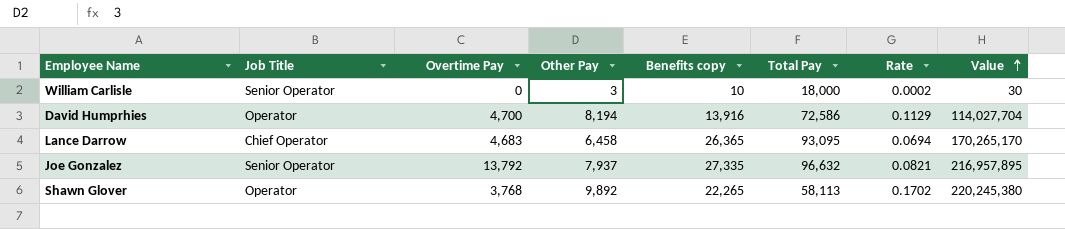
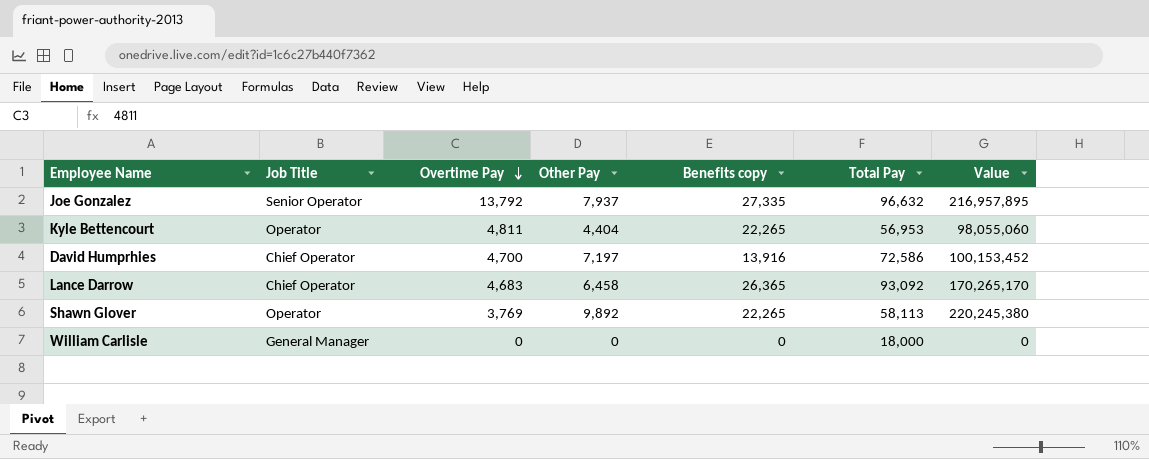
row order: Value ascending -> Overtime Pay descending
column Rate | formula: [Other Pay] / [Total Pay] -> none
row Kyle Bettencourt: none -> Operator | 4,811 | 4,404 | 22,265 | 56,953 | 98,055,060
David Humprhies | Job Title: Operator -> Chief Operator
David Humprhies | Other Pay: 8,194 -> 7,197
David Humprhies | Value: 114,027,704 -> 100,153,452
Lance Darrow | Total Pay: 93,095 -> 93,092
Shawn Glover | Overtime Pay: 3,768 -> 3,769
William Carlisle | Job Title: Senior Operator -> General Manager
William Carlisle | Other Pay: 3 -> 0
William Carlisle | Benefits copy: 10 -> 0
William Carlisle | Value: 30 -> 0

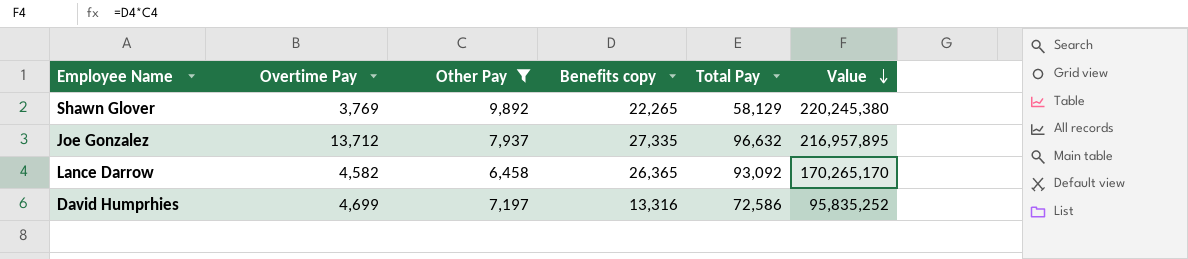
filter: none -> Other Pay >= 6,458
row order: Overtime Pay descending -> Value descending
column Job Title | position: 2 -> none
Shawn Glover | Total Pay: 58,113 -> 58,129
Joe Gonzalez | Overtime Pay: 13,792 -> 13,712
Lance Darrow | Overtime Pay: 4,683 -> 4,582
David Humprhies | Overtime Pay: 4,700 -> 4,699
David Humprhies | Benefits copy: 13,916 -> 13,316
David Humprhies | Value: 100,153,452 -> 95,835,252

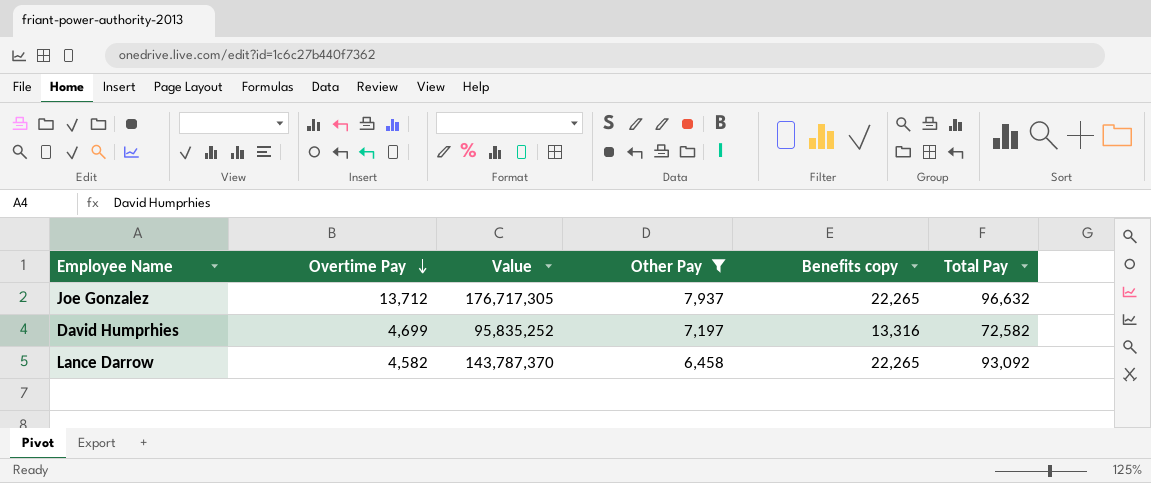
row order: Value descending -> Overtime Pay descending
column Value | position: 6 -> 3
row Shawn Glover: 3,769 | 9,892 | 22,265 | 58,129 | 220,245,380 -> none
Joe Gonzalez | Value: 216,957,895 -> 176,717,305
Joe Gonzalez | Benefits copy: 27,335 -> 22,265
David Humprhies | Total Pay: 72,586 -> 72,582
Lance Darrow | Value: 170,265,170 -> 143,787,370
Lance Darrow | Benefits copy: 26,365 -> 22,265

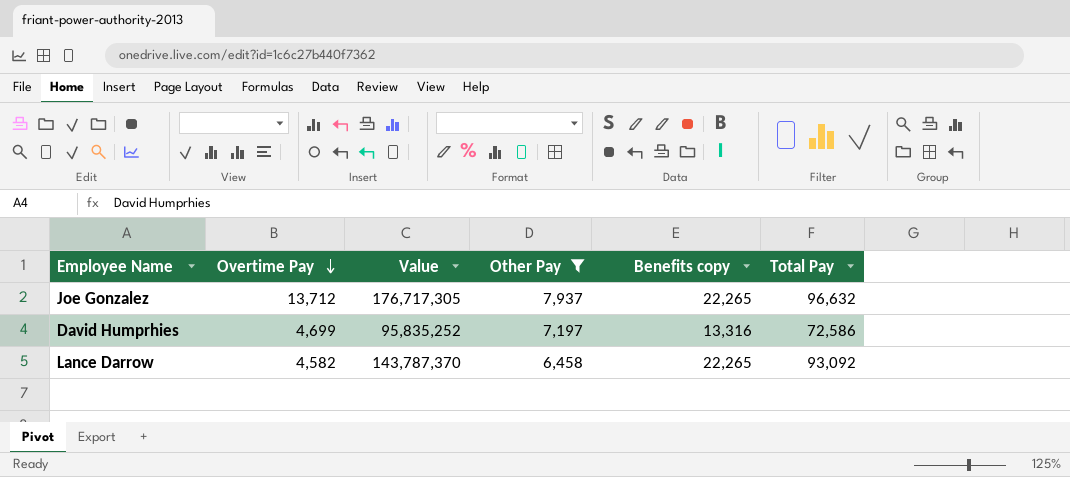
David Humprhies | Total Pay: 72,582 -> 72,586

